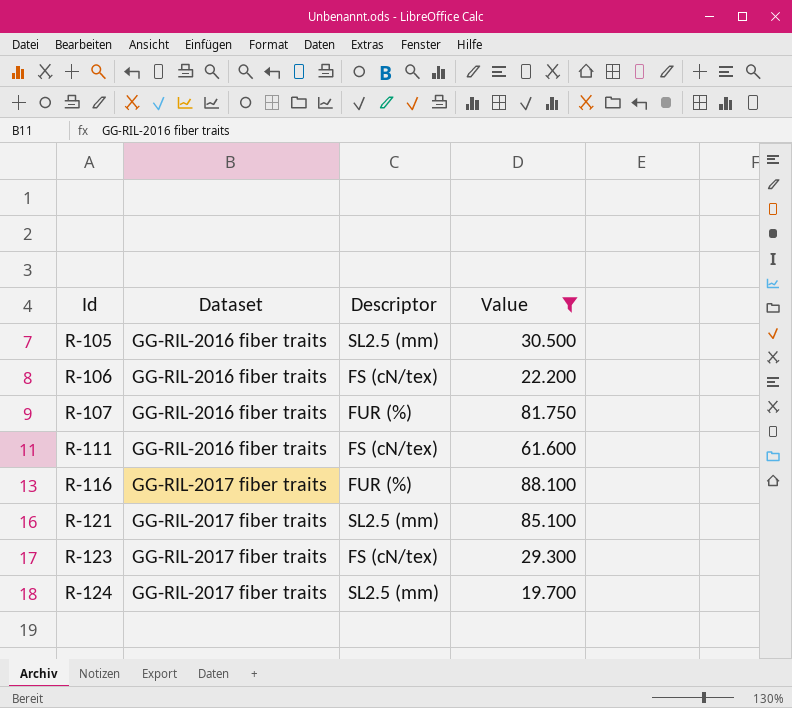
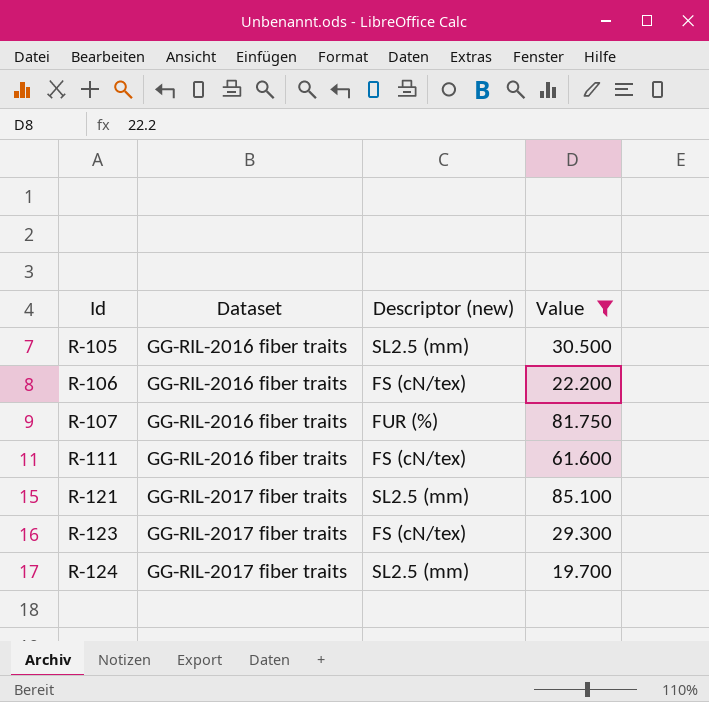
column name: Descriptor -> Descriptor (new)
row R-116: GG-RIL-2017 fiber traits | FUR (%) | 88.100 -> none

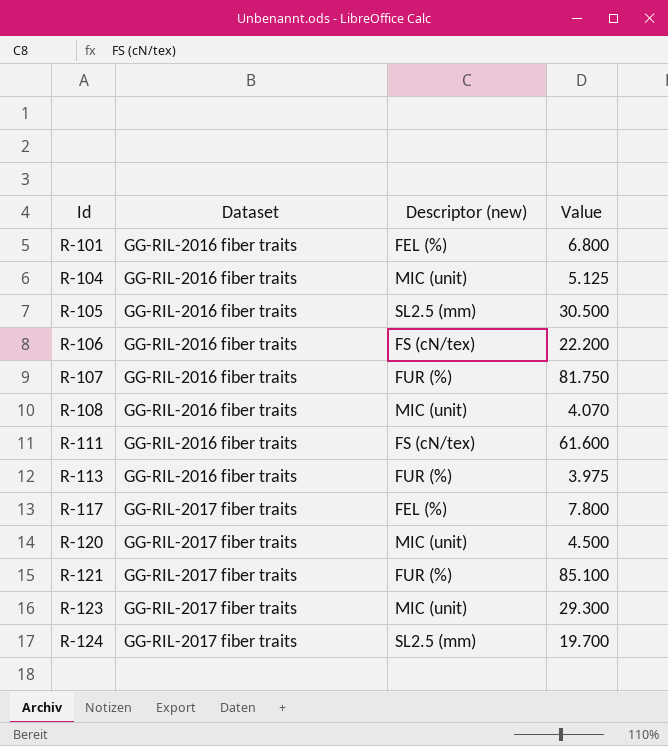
filter: Value >= 19.700 -> none
R-121 | Descriptor (new): SL2.5 (mm) -> FUR (%)
R-123 | Descriptor (new): FS (cN/tex) -> MIC (unit)

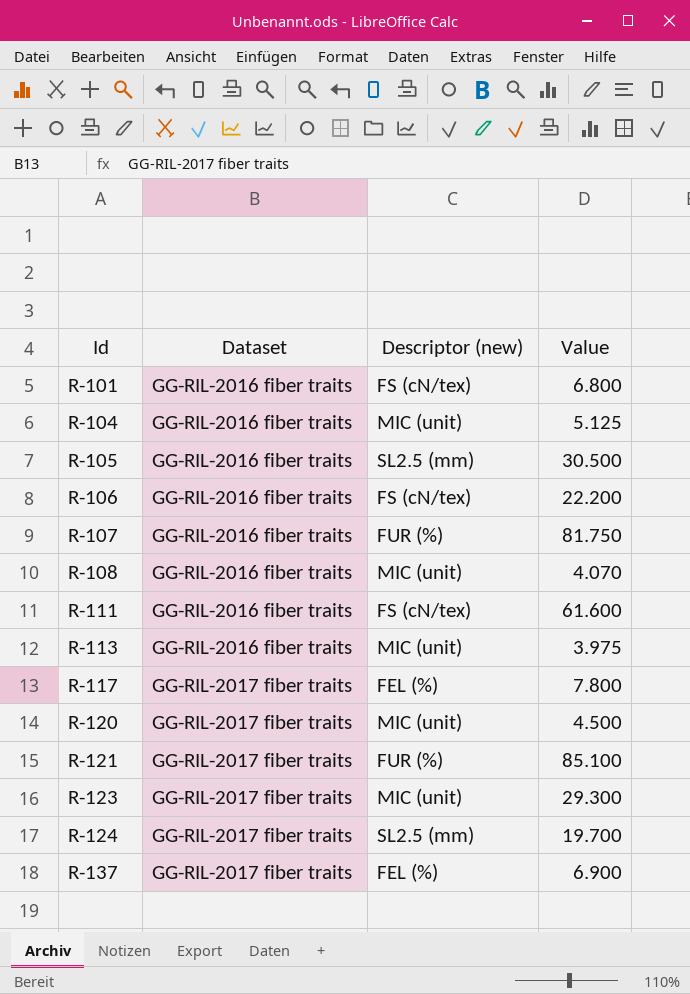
R-101 | Descriptor (new): FEL (%) -> FS (cN/tex)
R-113 | Descriptor (new): FUR (%) -> MIC (unit)
row R-137: none -> GG-RIL-2017 fiber traits | FEL (%) | 6.900

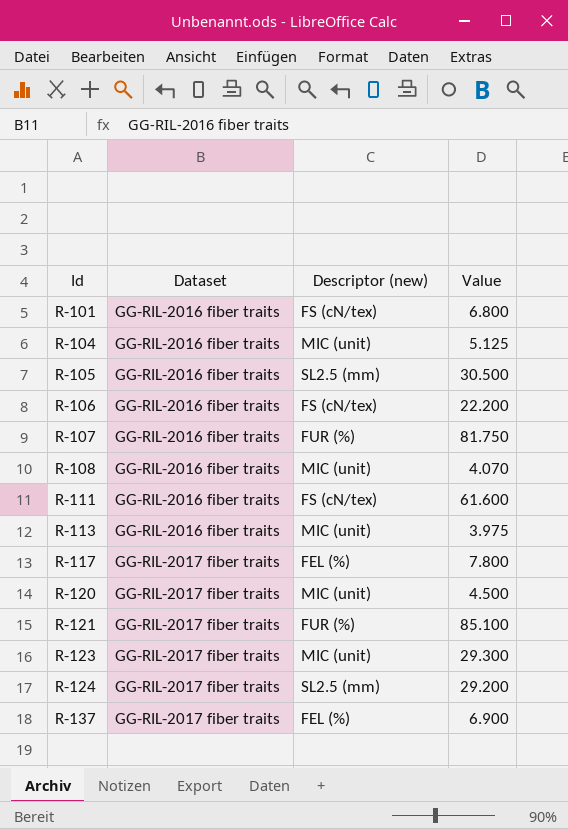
R-124 | Value: 19.700 -> 29.200

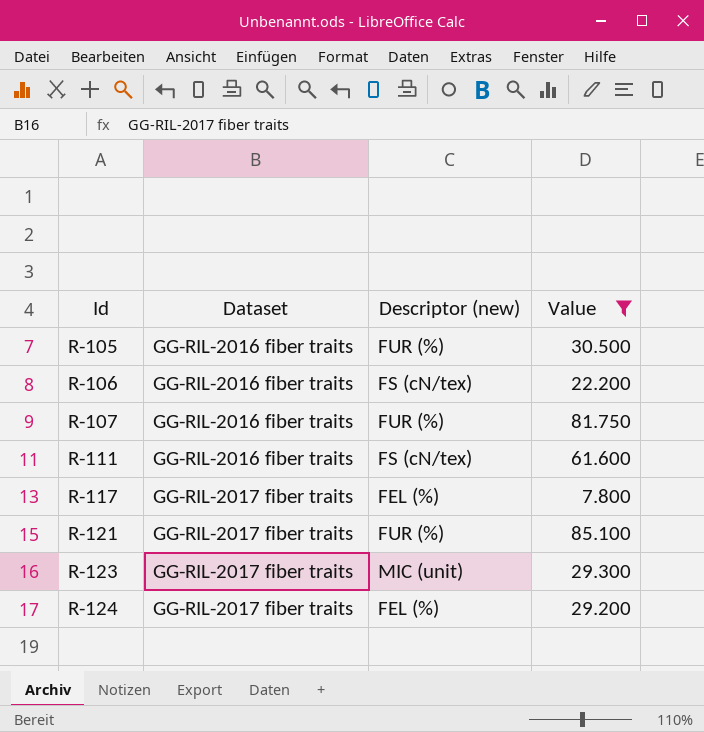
filter: none -> Value >= 7.800
R-105 | Descriptor (new): SL2.5 (mm) -> FUR (%)
R-124 | Descriptor (new): SL2.5 (mm) -> FEL (%)

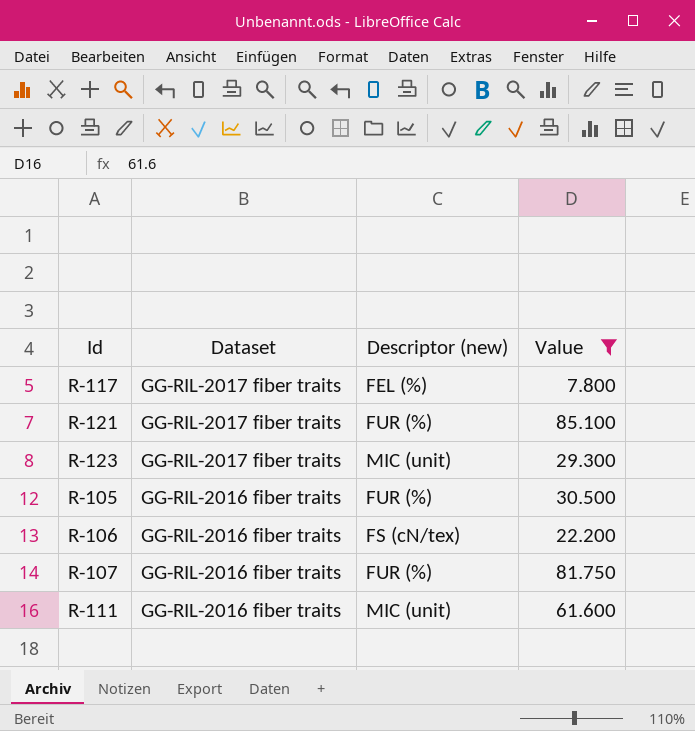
row order: Id ascending -> Dataset descending
row R-124: GG-RIL-2017 fiber traits | FEL (%) | 29.200 -> none
R-111 | Descriptor (new): FS (cN/tex) -> MIC (unit)

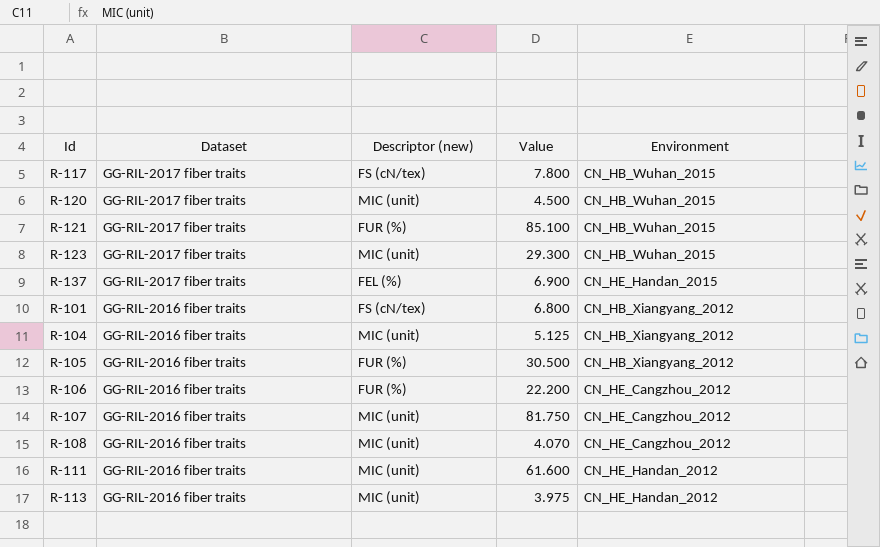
filter: Value >= 7.800 -> none
column Environment | position: none -> 5
R-117 | Descriptor (new): FEL (%) -> FS (cN/tex)
R-106 | Descriptor (new): FS (cN/tex) -> FUR (%)
R-107 | Descriptor (new): FUR (%) -> MIC (unit)

